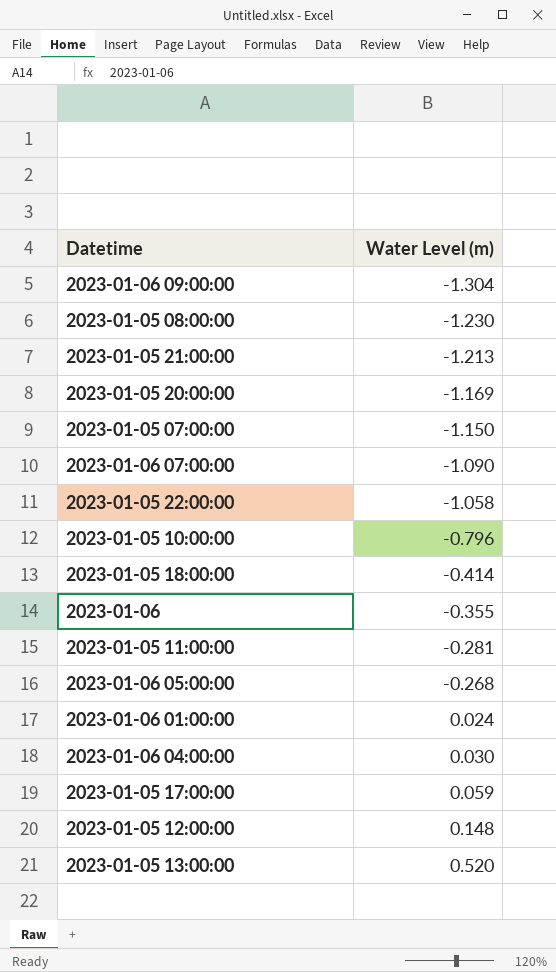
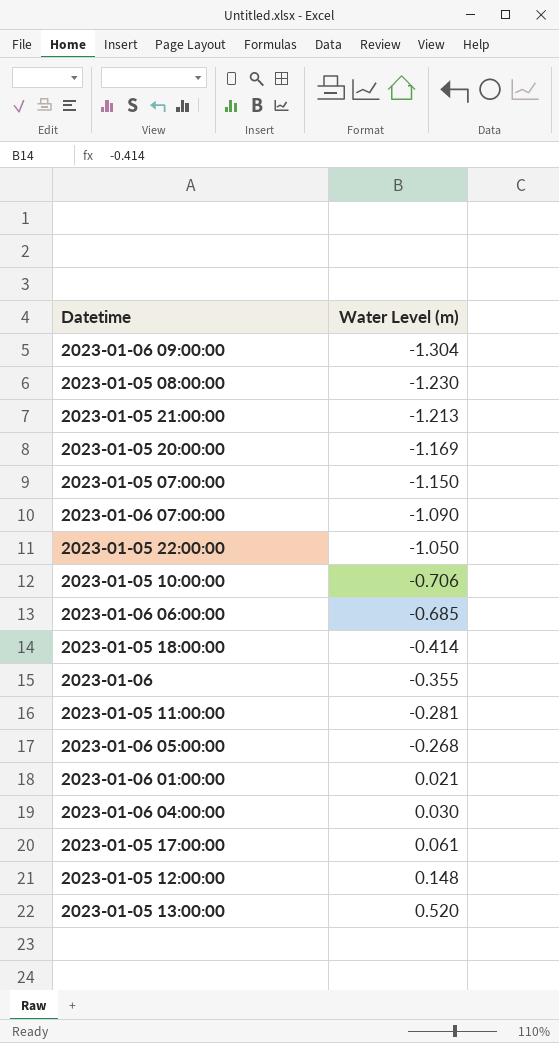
2023-01-05 22:00:00 | Water Level (m): -1.058 -> -1.050
2023-01-05 10:00:00 | Water Level (m): -0.796 -> -0.706
row 2023-01-06 06:00:00: none -> -0.685
2023-01-06 01:00:00 | Water Level (m): 0.024 -> 0.021
2023-01-05 17:00:00 | Water Level (m): 0.059 -> 0.061

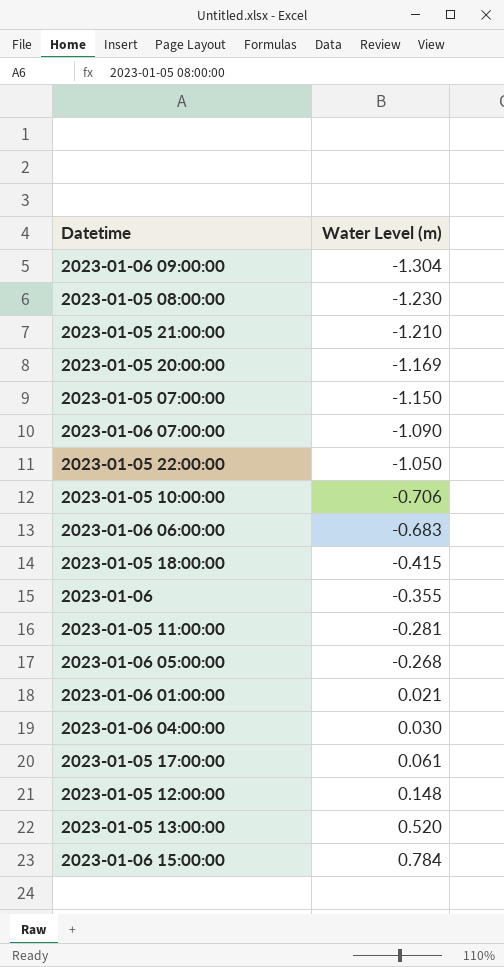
2023-01-05 21:00:00 | Water Level (m): -1.213 -> -1.210
2023-01-06 06:00:00 | Water Level (m): -0.685 -> -0.683
2023-01-05 18:00:00 | Water Level (m): -0.414 -> -0.415
row 2023-01-06 15:00:00: none -> 0.784

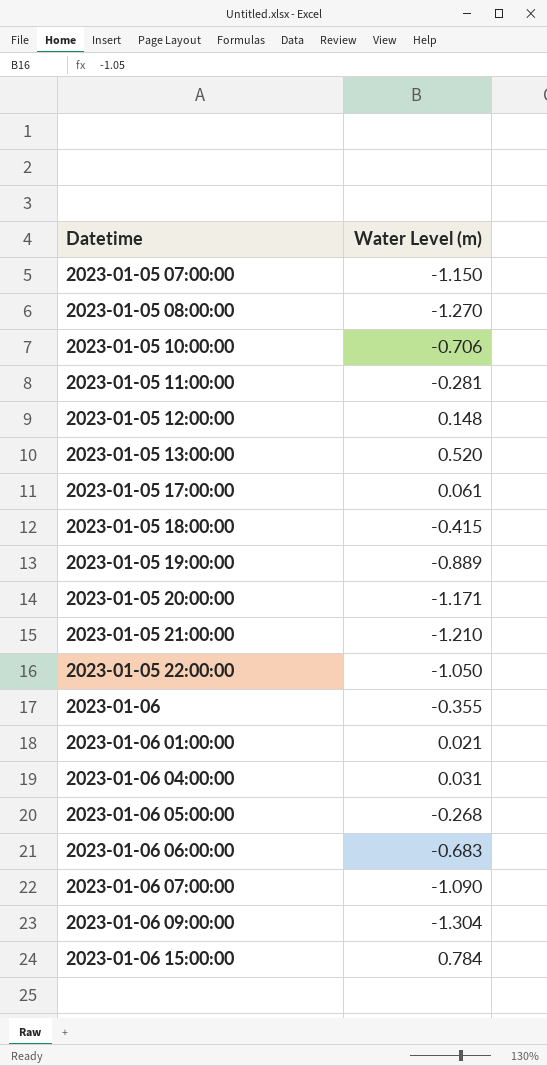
row order: Water Level (m) ascending -> Datetime ascending
2023-01-05 08:00:00 | Water Level (m): -1.230 -> -1.270
row 2023-01-05 19:00:00: none -> -0.889
2023-01-05 20:00:00 | Water Level (m): -1.169 -> -1.171
2023-01-06 04:00:00 | Water Level (m): 0.030 -> 0.031

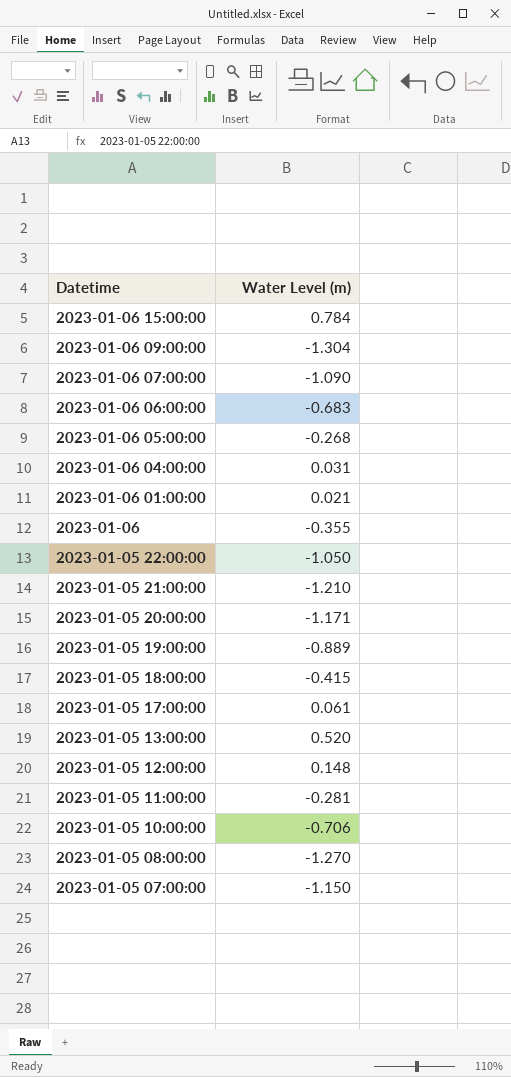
row order: Datetime ascending -> Datetime descending

